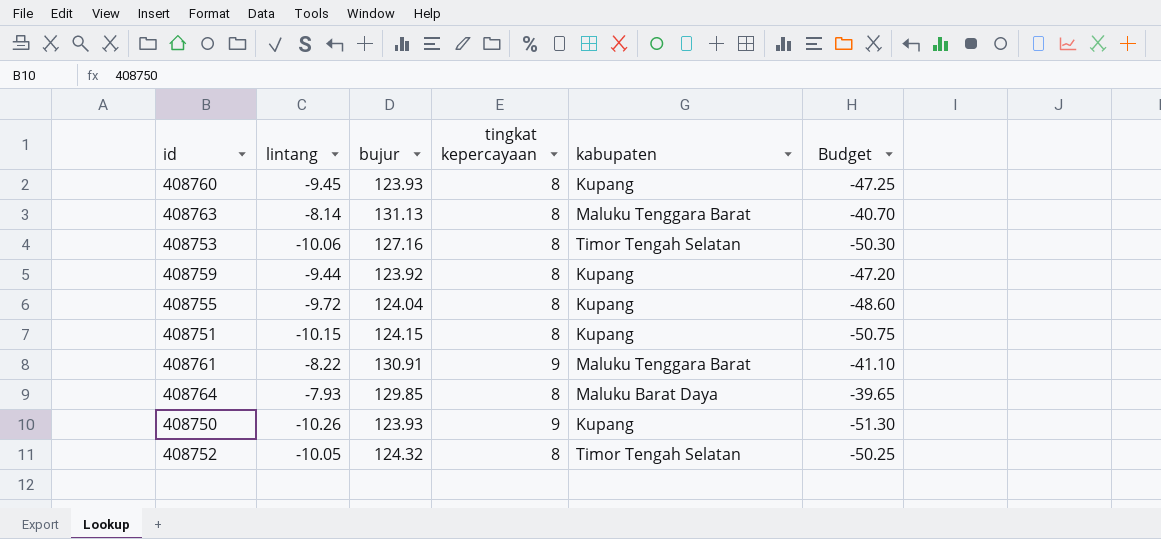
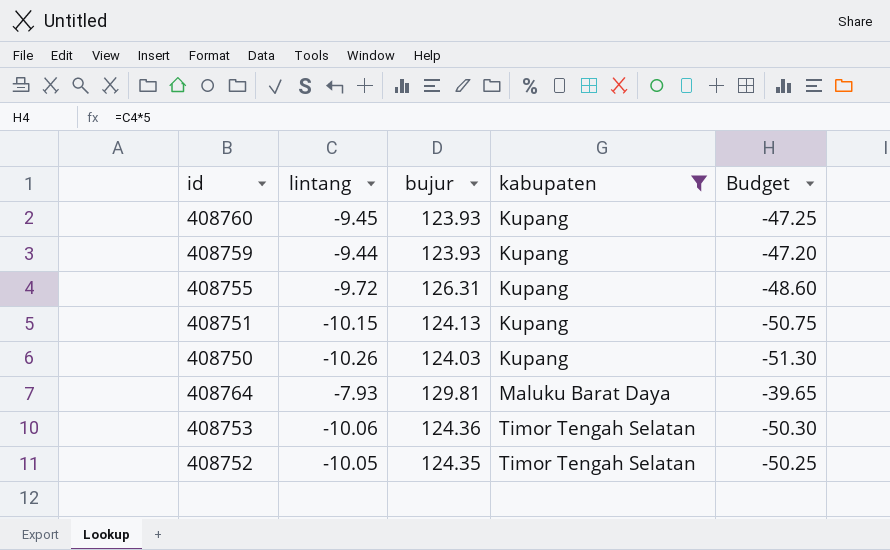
filter: none -> kabupaten != Maluku Tenggara Barat
row order: none -> kabupaten ascending
column tingkat kepercayaan | position: 4 -> none
408759 | bujur: 123.92 -> 123.93
408755 | bujur: 124.04 -> 126.31
408751 | bujur: 124.15 -> 124.13
408750 | bujur: 123.93 -> 124.03
408764 | bujur: 129.85 -> 129.81
408753 | bujur: 127.16 -> 124.36
408752 | bujur: 124.32 -> 124.35

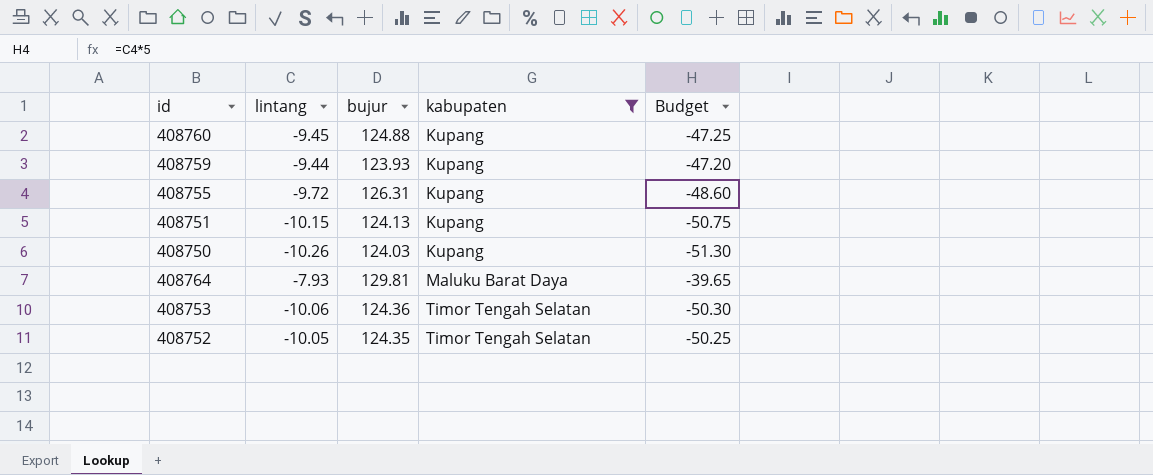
408760 | bujur: 123.93 -> 124.88

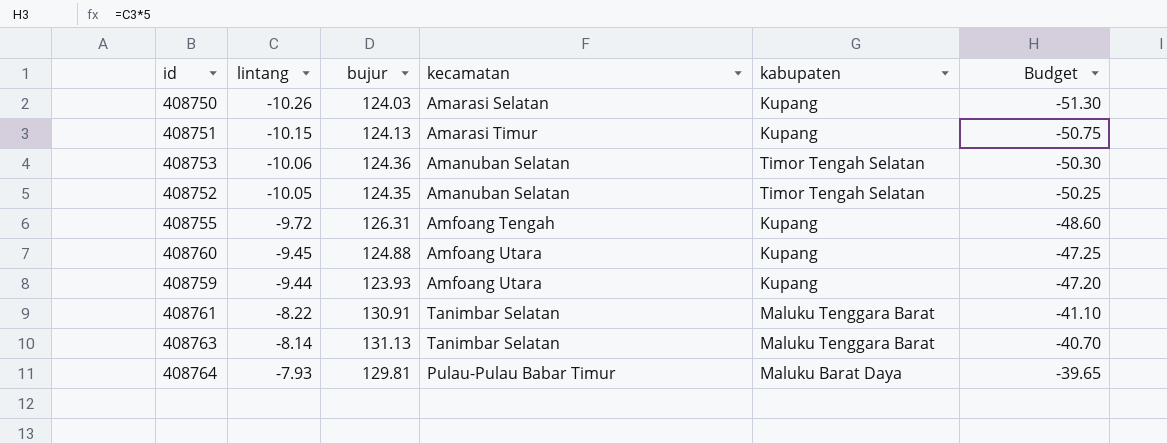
filter: kabupaten != Maluku Tenggara Barat -> none
row order: kabupaten ascending -> lintang ascending
column kecamatan | position: none -> 4

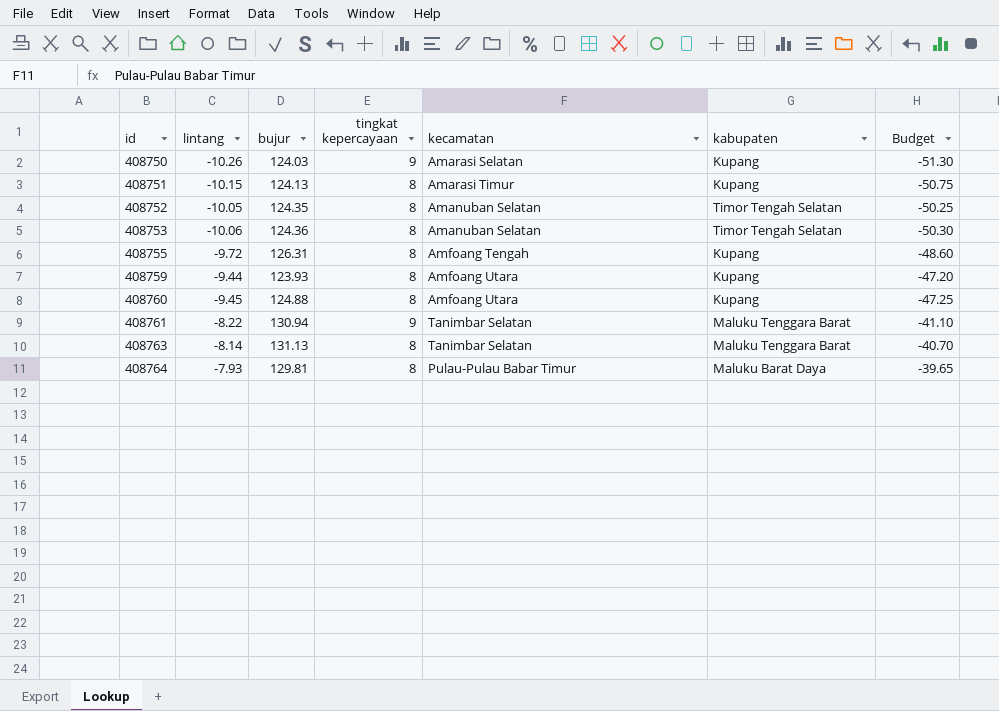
row order: lintang ascending -> id ascending
column tingkat kepercayaan | position: none -> 4
408761 | bujur: 130.91 -> 130.94

